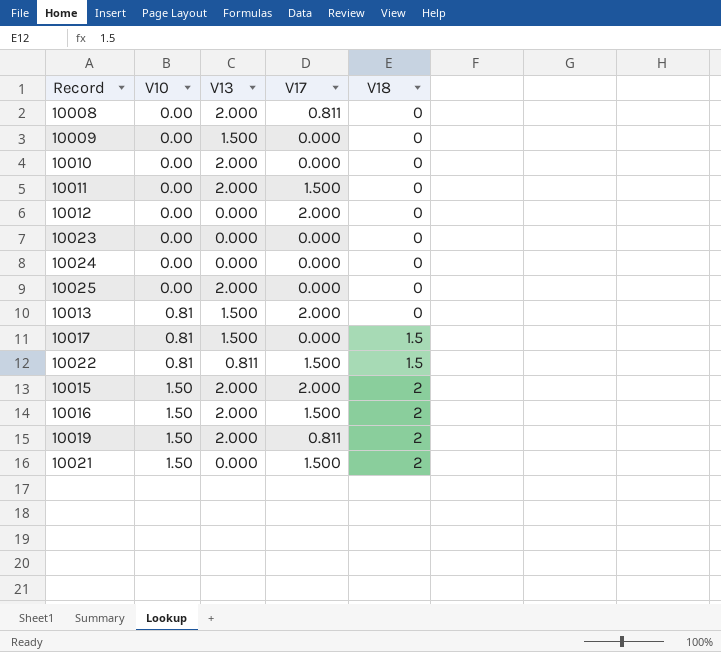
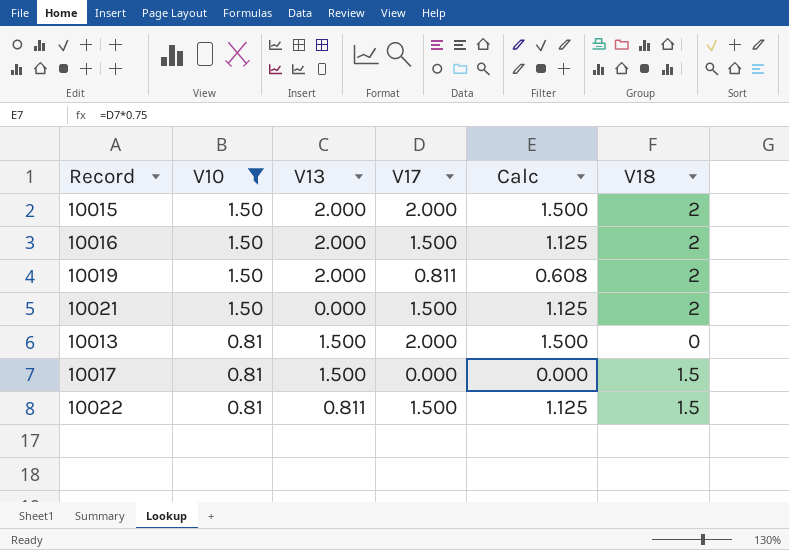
filter: none -> V10 != 0.00
row order: V10 ascending -> V10 descending
column Calc | formula: none -> [V17] * 0.75

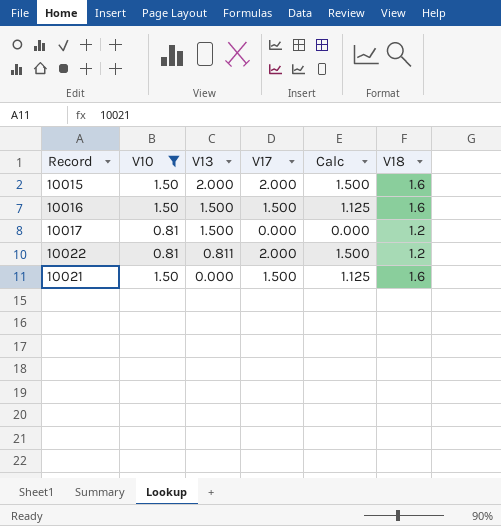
row order: V10 descending -> V13 descending
row 10019: 1.50 | 2.000 | 0.811 | 0.608 | 2 -> none
row 10013: 0.81 | 1.500 | 2.000 | 1.500 | 0 -> none
10015 | V18: 2 -> 1.6
10016 | V13: 2.000 -> 1.500
10016 | V18: 2 -> 1.6
10017 | V18: 1.5 -> 1.2
10022 | V17: 1.500 -> 2.000
10022 | Calc: 1.125 -> 1.500
10022 | V18: 1.5 -> 1.2
10021 | V18: 2 -> 1.6

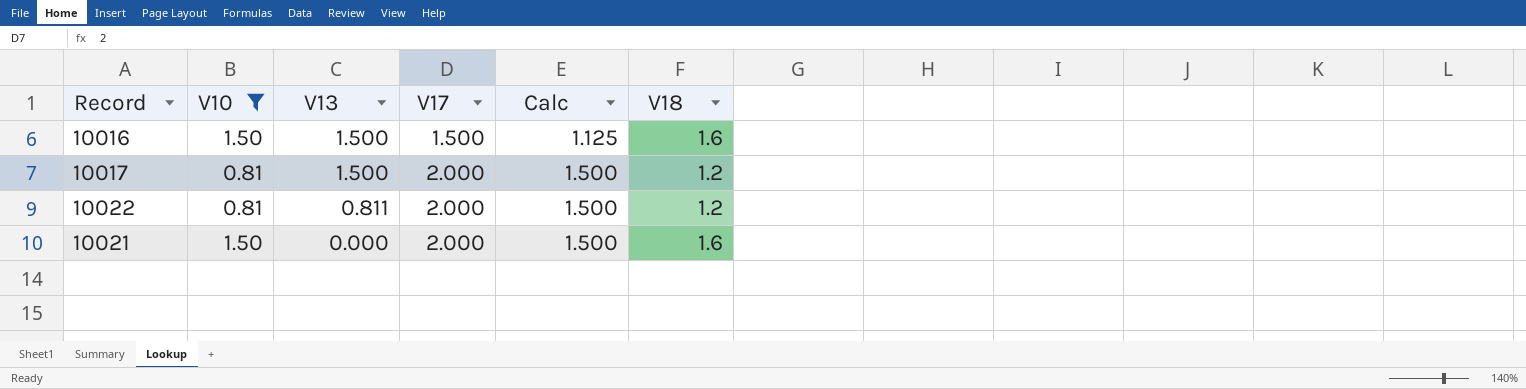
row 10015: 1.50 | 2.000 | 2.000 | 1.500 | 1.6 -> none
10017 | V17: 0.000 -> 2.000
10017 | Calc: 0.000 -> 1.500
10021 | V17: 1.500 -> 2.000
10021 | Calc: 1.125 -> 1.500

